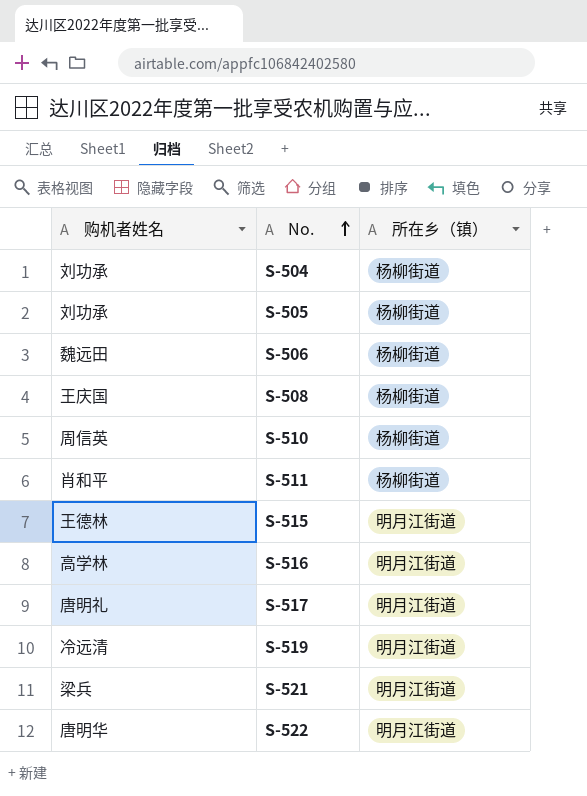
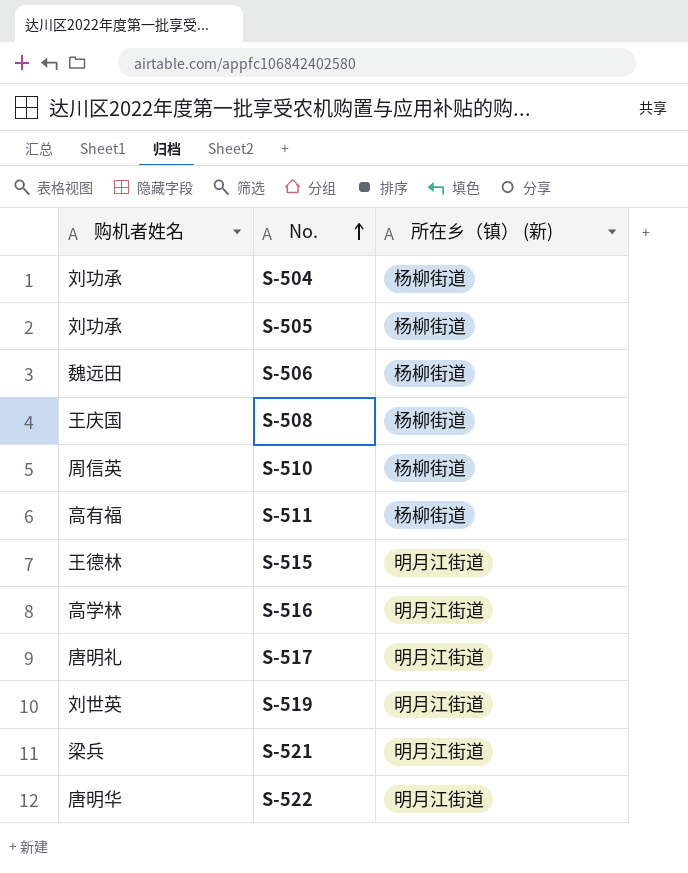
column name: 所在乡（镇） -> 所在乡（镇） (新)
S-511 | 购机者姓名: 肖和平 -> 高有福
S-519 | 购机者姓名: 冷远清 -> 刘世英

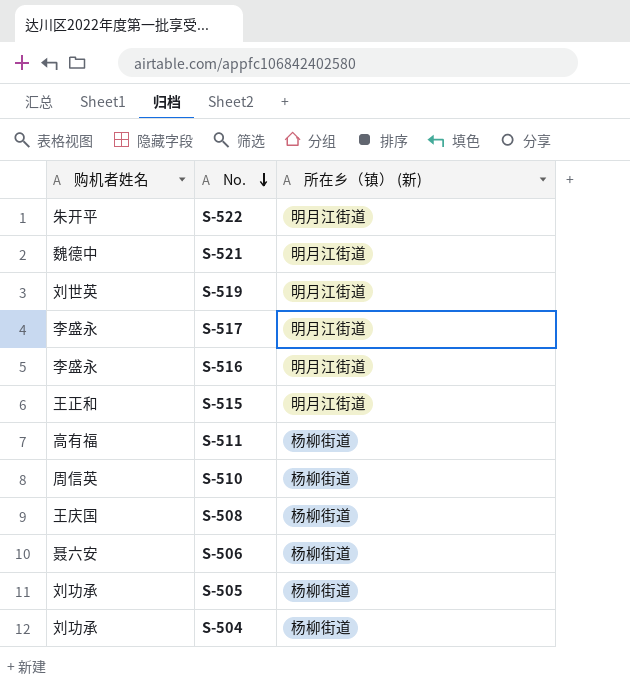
row order: No. ascending -> No. descending
S-522 | 购机者姓名: 唐明华 -> 朱开平
S-521 | 购机者姓名: 梁兵 -> 魏德中
S-517 | 购机者姓名: 唐明礼 -> 李盛永
S-516 | 购机者姓名: 高学林 -> 李盛永
S-515 | 购机者姓名: 王德林 -> 王正和
S-506 | 购机者姓名: 魏远田 -> 聂六安

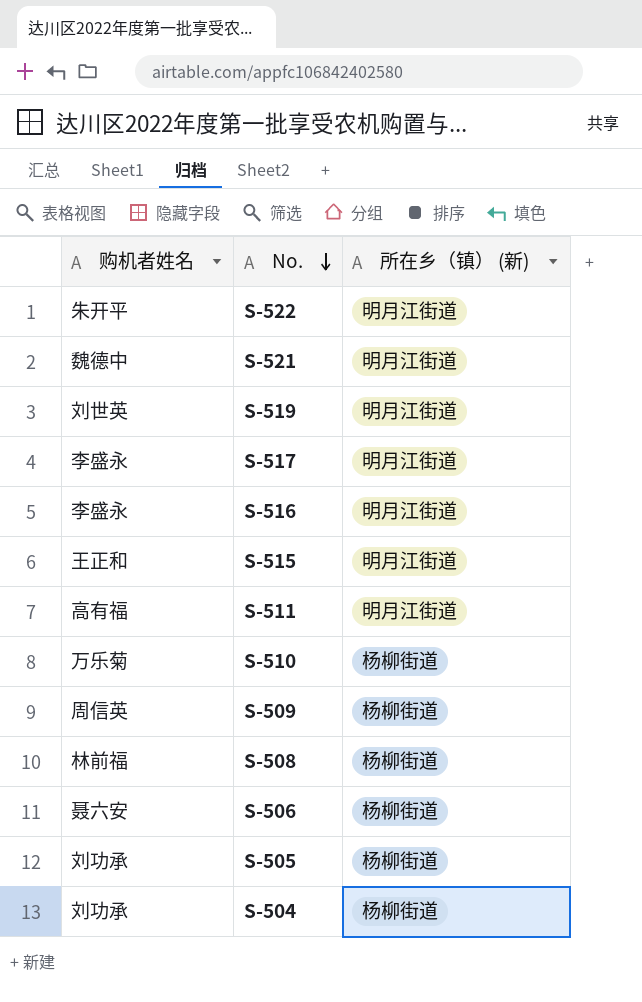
S-511 | 所在乡（镇） (新): 杨柳街道 -> 明月江街道
S-510 | 购机者姓名: 周信英 -> 万乐菊
row S-509: none -> 周信英 | 杨柳街道
S-508 | 购机者姓名: 王庆国 -> 林前福

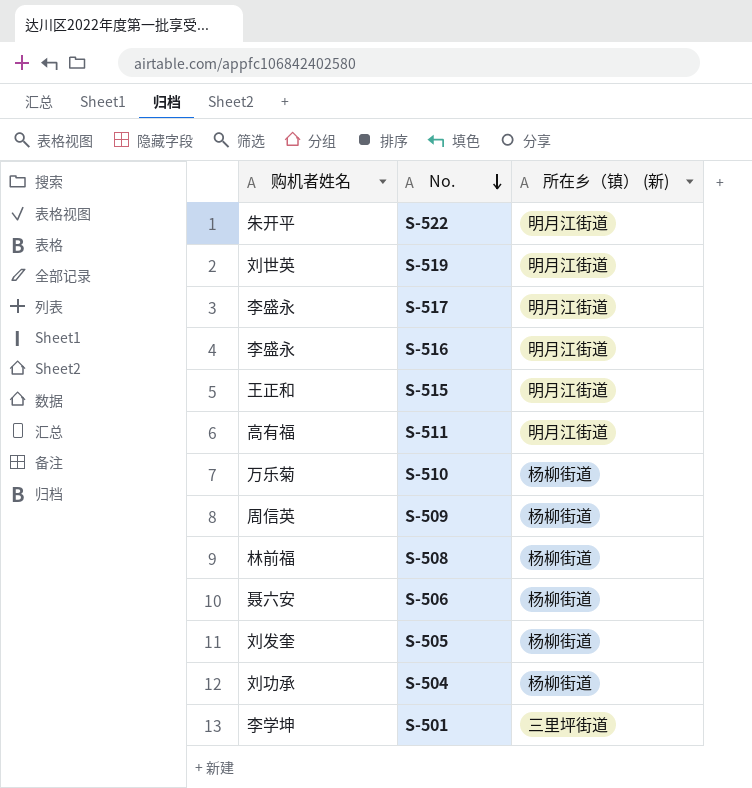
row S-521: 魏德中 | 明月江街道 -> none
S-505 | 购机者姓名: 刘功承 -> 刘发奎
row S-501: none -> 李学坤 | 三里坪街道

